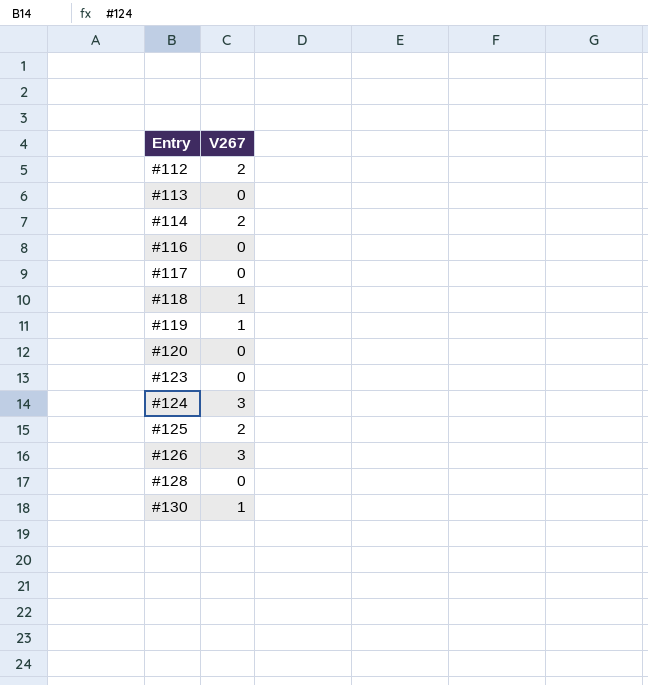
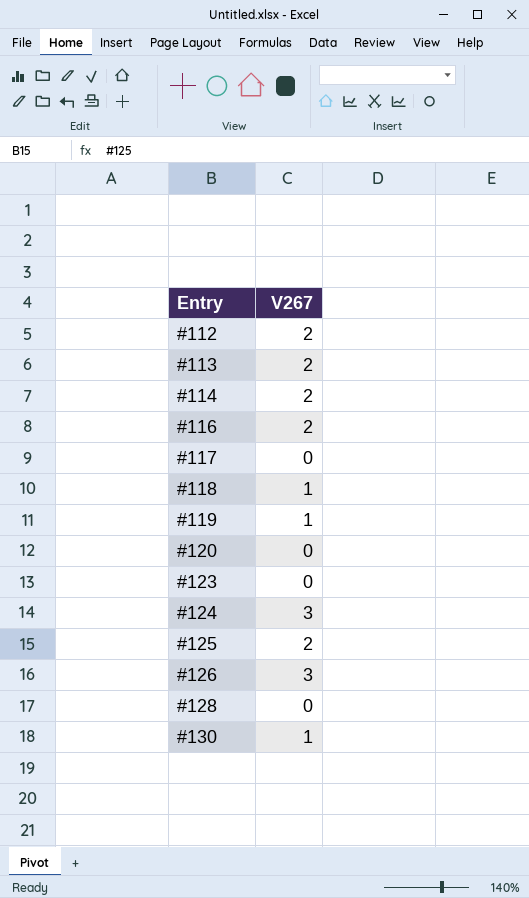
#113 | V267: 0 -> 2
#116 | V267: 0 -> 2

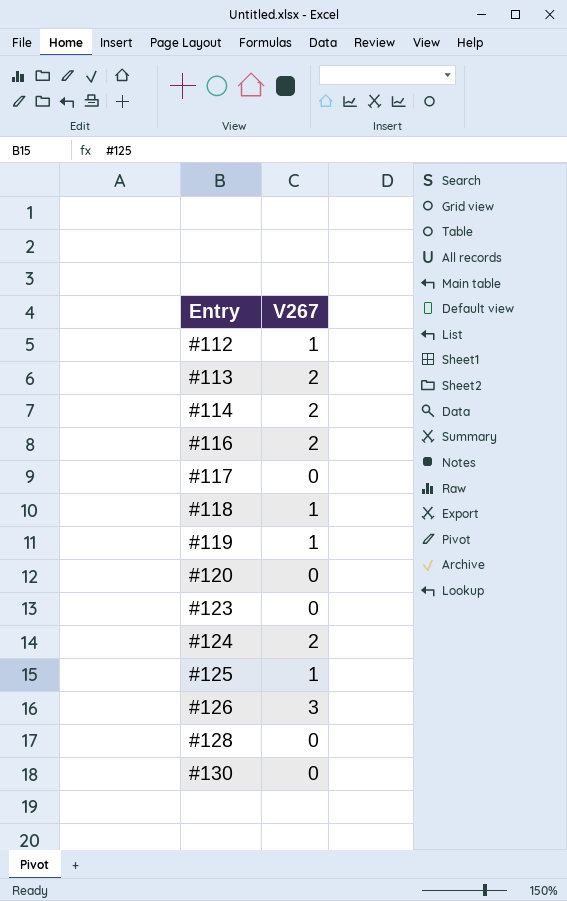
#112 | V267: 2 -> 1
#124 | V267: 3 -> 2
#125 | V267: 2 -> 1
#130 | V267: 1 -> 0

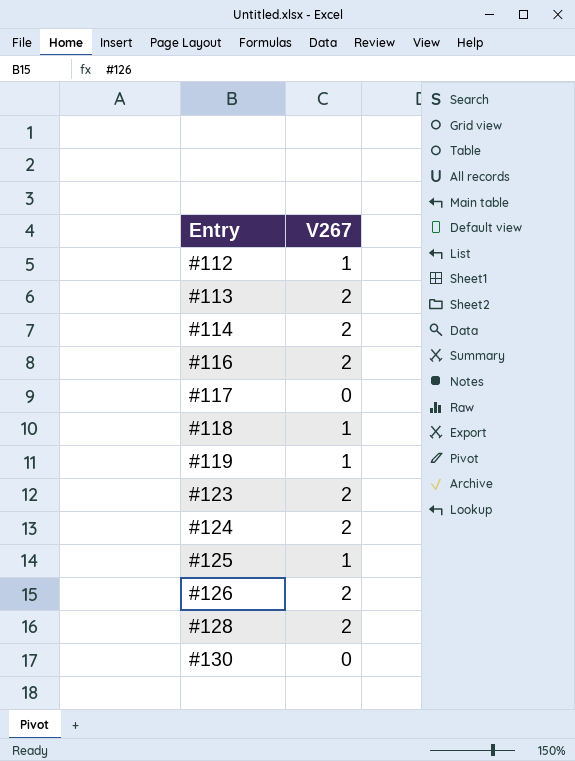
row #120: 0 -> none
#123 | V267: 0 -> 2
#126 | V267: 3 -> 2
#128 | V267: 0 -> 2

